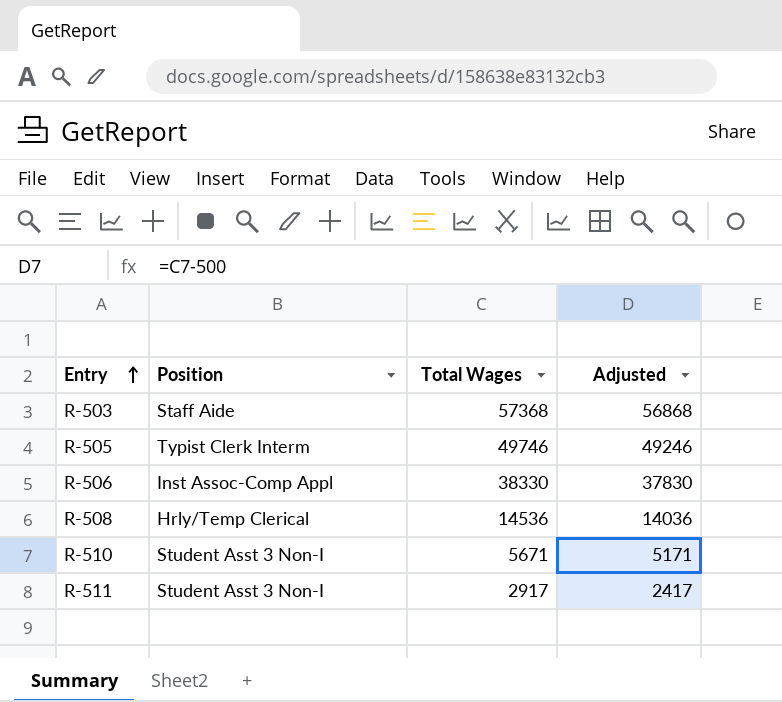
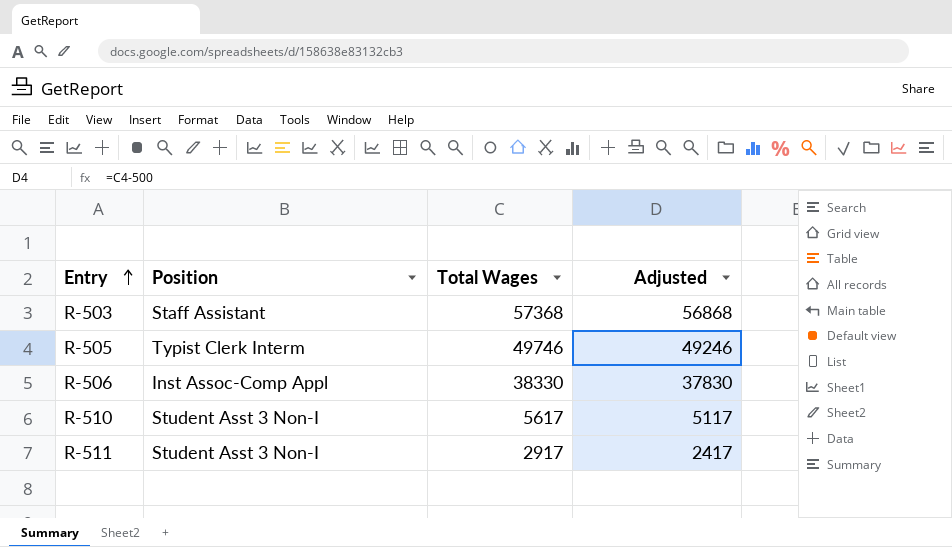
row R-508: Hrly/Temp Clerical | 14536 | 14036 -> none
R-503 | Position: Staff Aide -> Staff Assistant
R-510 | Total Wages: 5671 -> 5617
R-510 | Adjusted: 5171 -> 5117

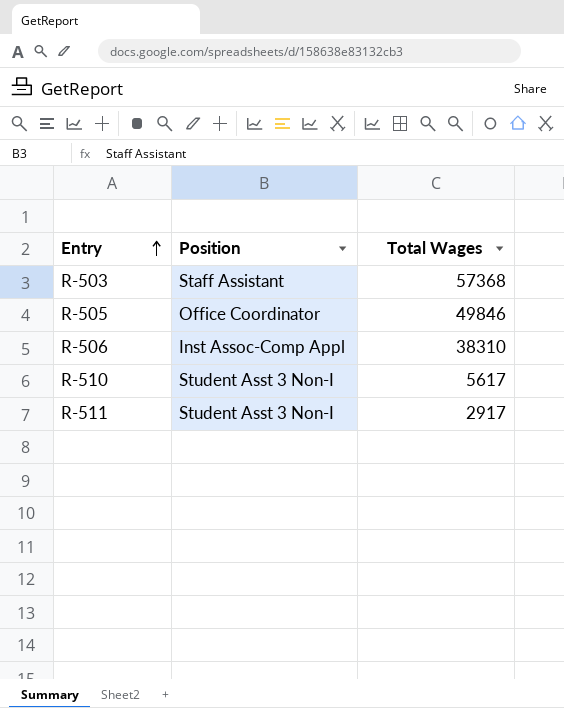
column Adjusted | formula: [Total Wages] - 500 -> none
R-505 | Position: Typist Clerk Interm -> Office Coordinator
R-505 | Total Wages: 49746 -> 49846
R-506 | Total Wages: 38330 -> 38310

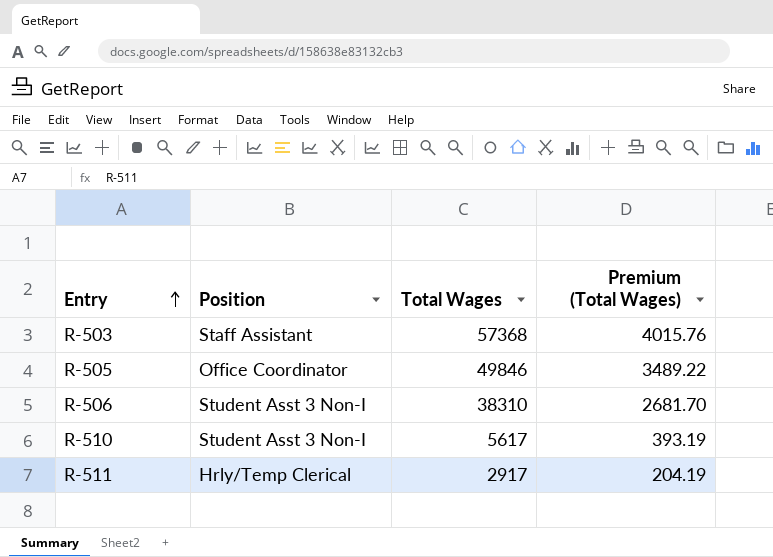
column Premium (Total Wages) | formula: none -> [Total Wages] * 0.07
R-506 | Position: Inst Assoc-Comp Appl -> Student Asst 3 Non-I
R-511 | Position: Student Asst 3 Non-I -> Hrly/Temp Clerical

